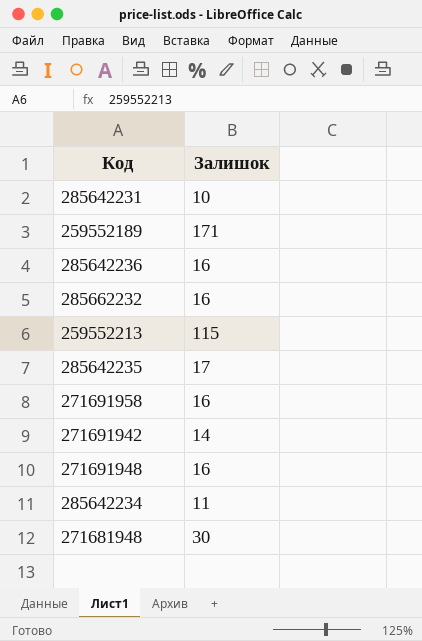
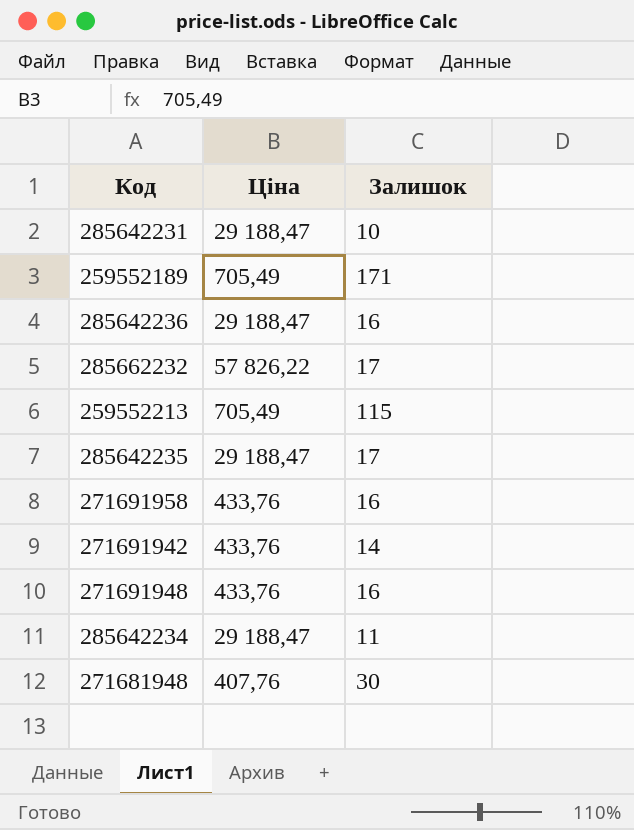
column Ціна | position: none -> 2
285662232 | Залишок: 16 -> 17

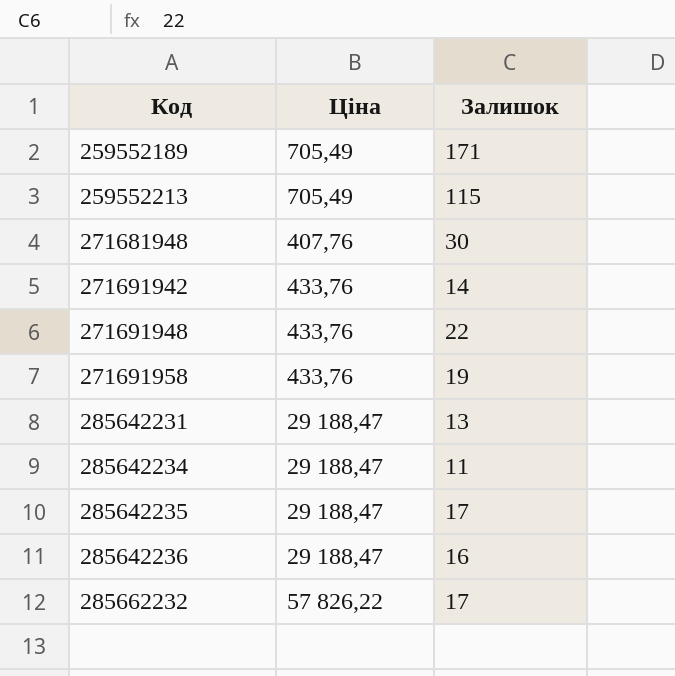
row order: none -> Код ascending
271691948 | Залишок: 16 -> 22
271691958 | Залишок: 16 -> 19
285642231 | Залишок: 10 -> 13

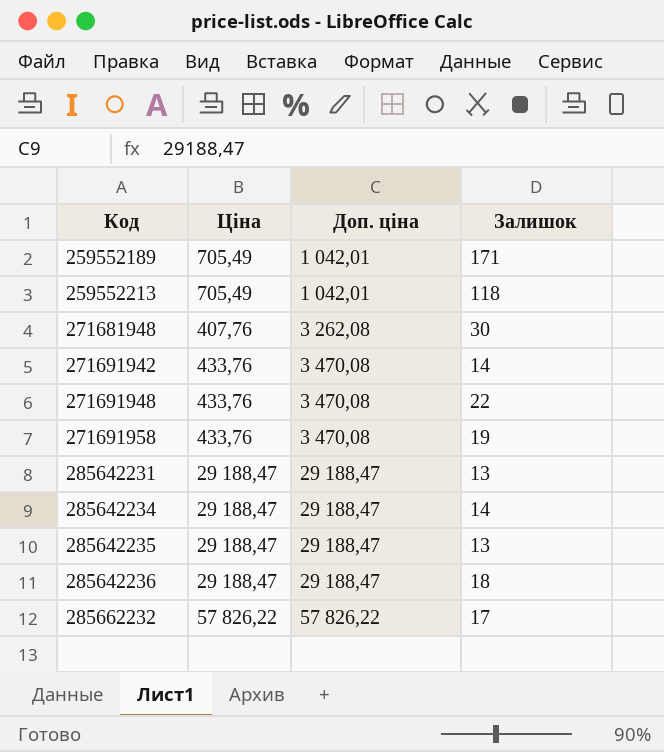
column Доп. ціна | position: none -> 3
259552213 | Залишок: 115 -> 118
285642234 | Залишок: 11 -> 14
285642235 | Залишок: 17 -> 13
285642236 | Залишок: 16 -> 18

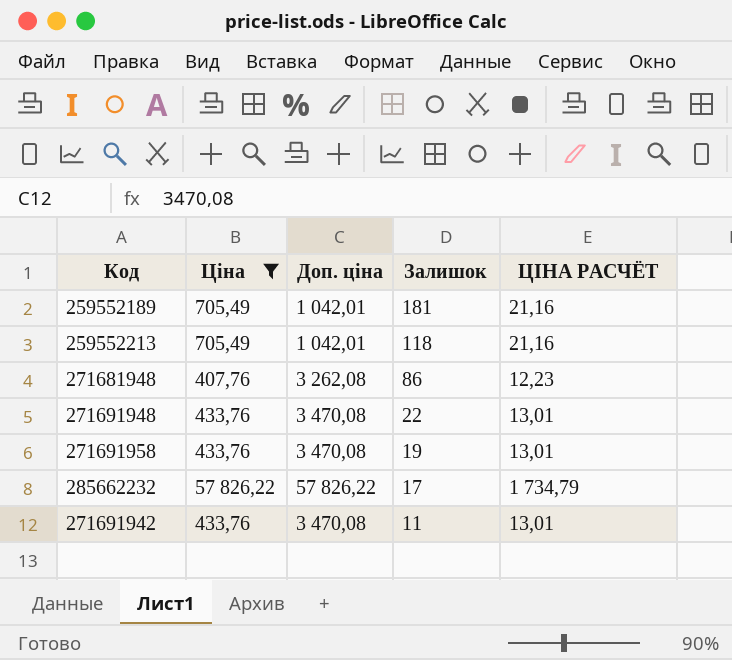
filter: none -> Ціна != 29 188,47
row order: Код ascending -> Залишок descending
column ЦІНА РАСЧЁТ | formula: none -> [Ціна] * 0,03
259552189 | Залишок: 171 -> 181
271681948 | Залишок: 30 -> 86
271691942 | Залишок: 14 -> 11

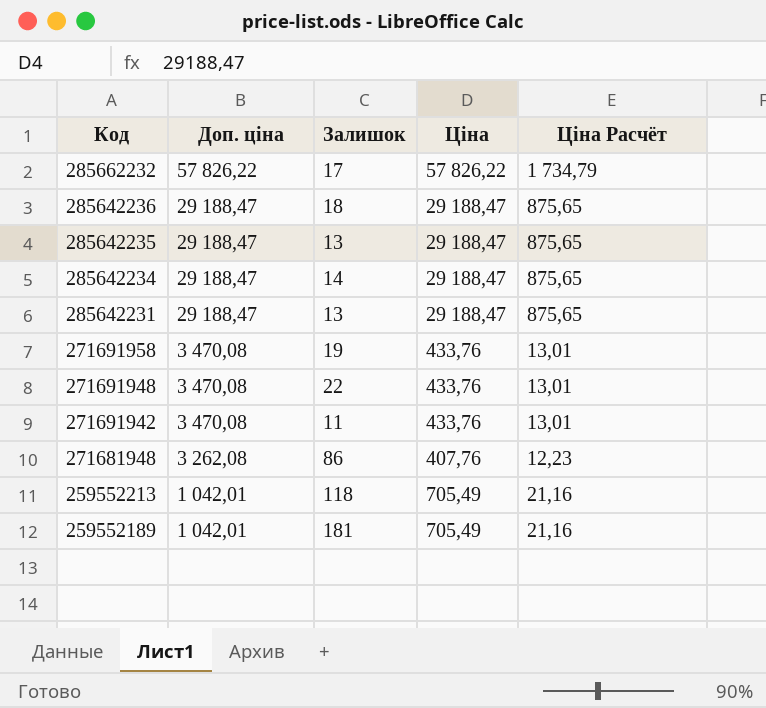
filter: Ціна != 29 188,47 -> none
row order: Залишок descending -> Код descending
column Ціна | position: 2 -> 4
column name: ЦІНА РАСЧЁТ -> Ціна Расчёт

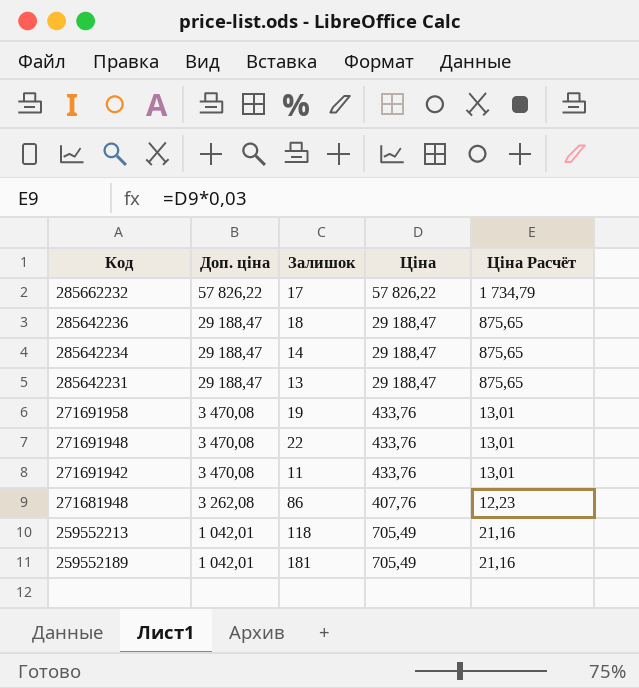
row 285642235: 29 188,47 | 13 | 29 188,47 | 875,65 -> none

